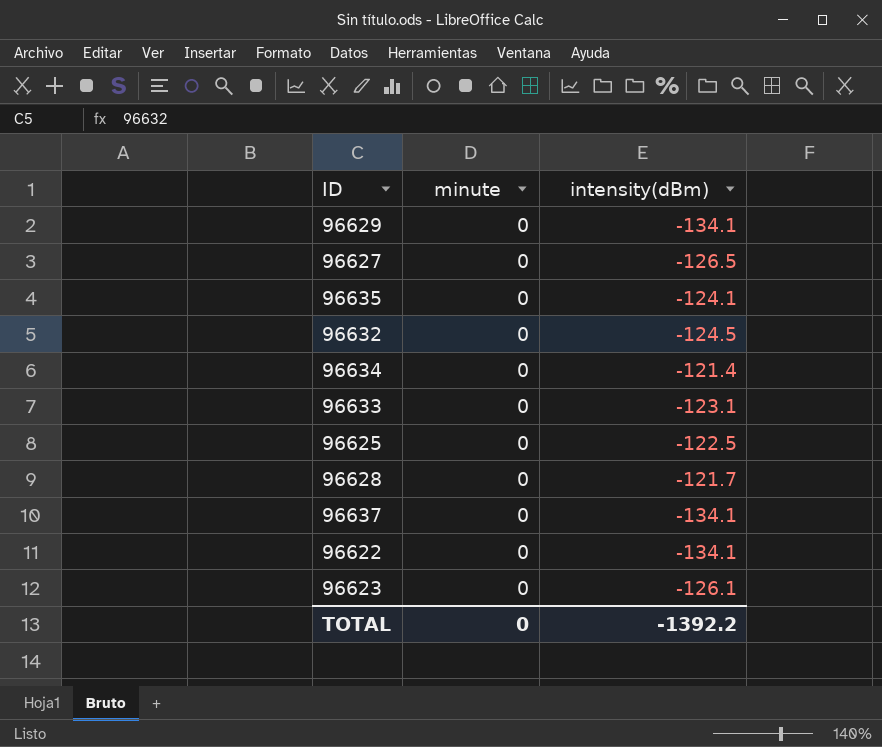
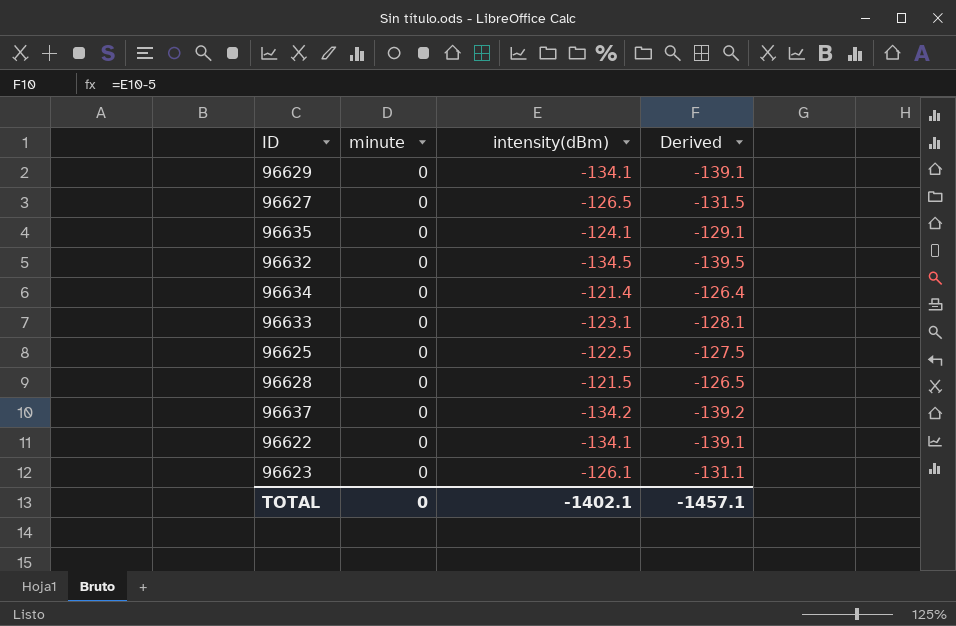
column Derived | formula: none -> [intensity(dBm)] - 5
96632 | intensity(dBm): -124.5 -> -134.5
96628 | intensity(dBm): -121.7 -> -121.5
96637 | intensity(dBm): -134.1 -> -134.2
TOTAL | intensity(dBm): -1392.2 -> -1402.1

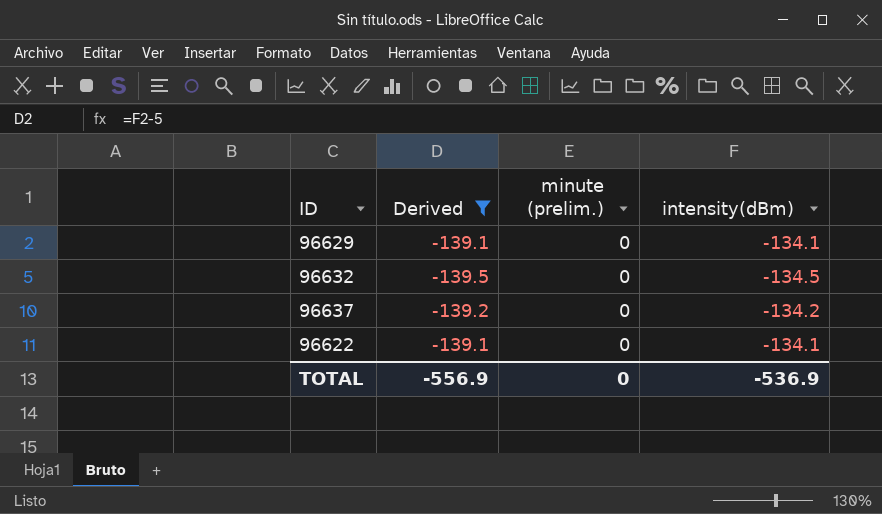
filter: none -> Derived <= -139.1
column Derived | position: 4 -> 2
column name: minute -> minute (prelim.)
TOTAL | Derived: -1457.1 -> -556.9
TOTAL | intensity(dBm): -1402.1 -> -536.9

